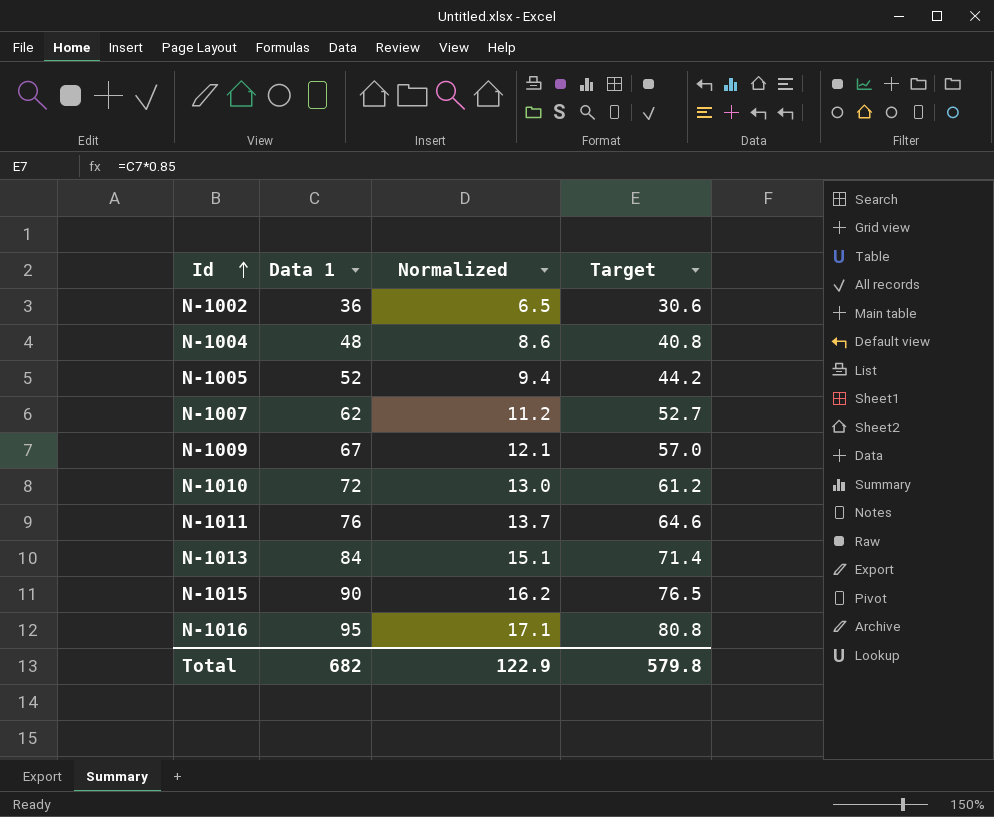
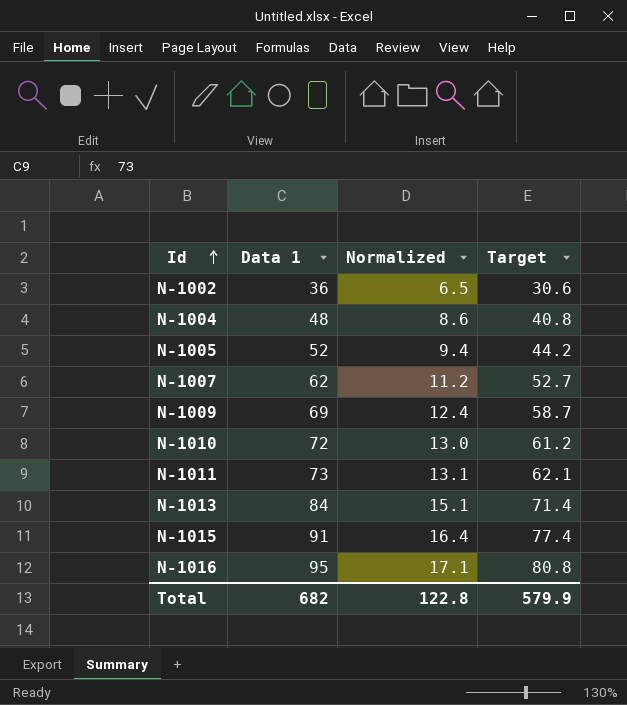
N-1009 | Data 1: 67 -> 69
N-1009 | Normalized: 12.1 -> 12.4
N-1009 | Target: 57.0 -> 58.7
N-1011 | Data 1: 76 -> 73
N-1011 | Normalized: 13.7 -> 13.1
N-1011 | Target: 64.6 -> 62.1
N-1015 | Data 1: 90 -> 91
N-1015 | Normalized: 16.2 -> 16.4
N-1015 | Target: 76.5 -> 77.4
Total | Normalized: 122.9 -> 122.8
Total | Target: 579.8 -> 579.9

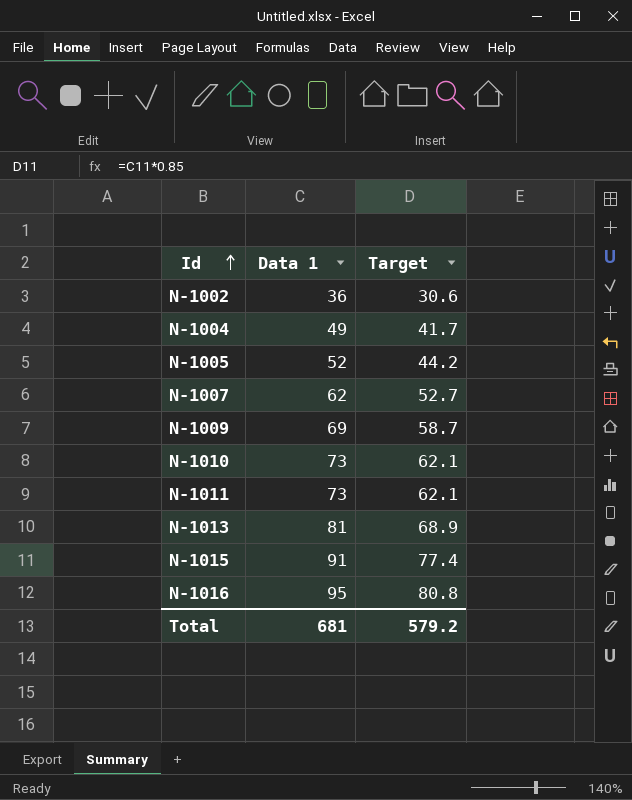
column Normalized | formula: [Data 1] * 0.18 -> none
N-1004 | Data 1: 48 -> 49
N-1004 | Target: 40.8 -> 41.7
N-1010 | Data 1: 72 -> 73
N-1010 | Target: 61.2 -> 62.1
N-1013 | Data 1: 84 -> 81
N-1013 | Target: 71.4 -> 68.9
Total | Data 1: 682 -> 681
Total | Target: 579.9 -> 579.2

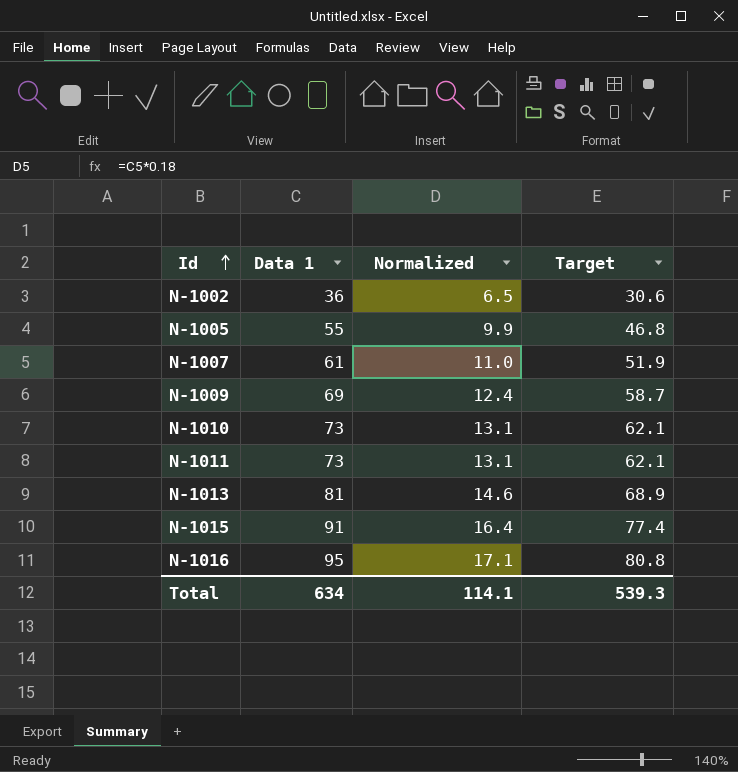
column Normalized | formula: none -> [Data 1] * 0.18
row N-1004: 49 | 41.7 -> none
N-1005 | Data 1: 52 -> 55
N-1005 | Target: 44.2 -> 46.8
N-1007 | Data 1: 62 -> 61
N-1007 | Target: 52.7 -> 51.9
Total | Data 1: 681 -> 634
Total | Target: 579.2 -> 539.3

